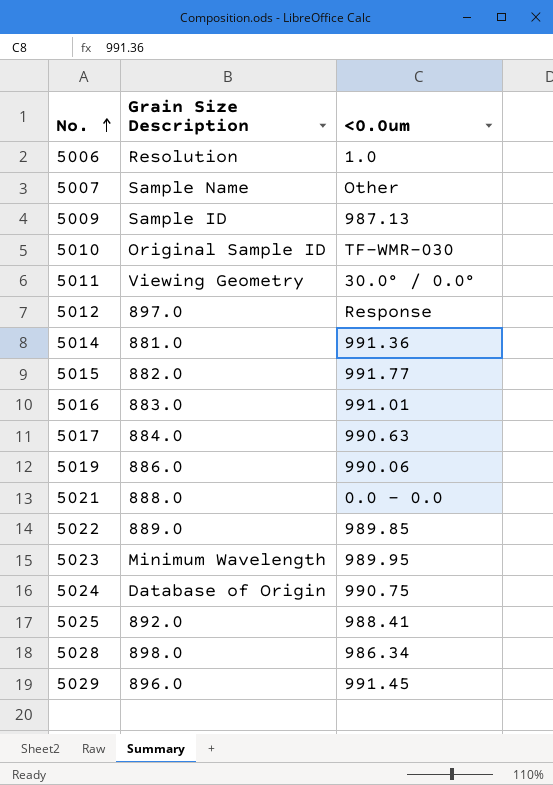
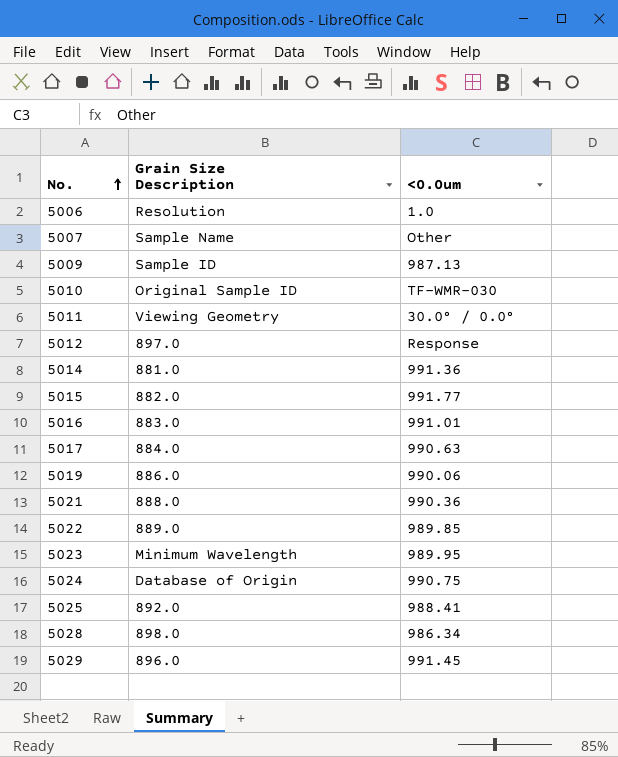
5021 | <0.0um: 0.0 - 0.0 -> 990.36

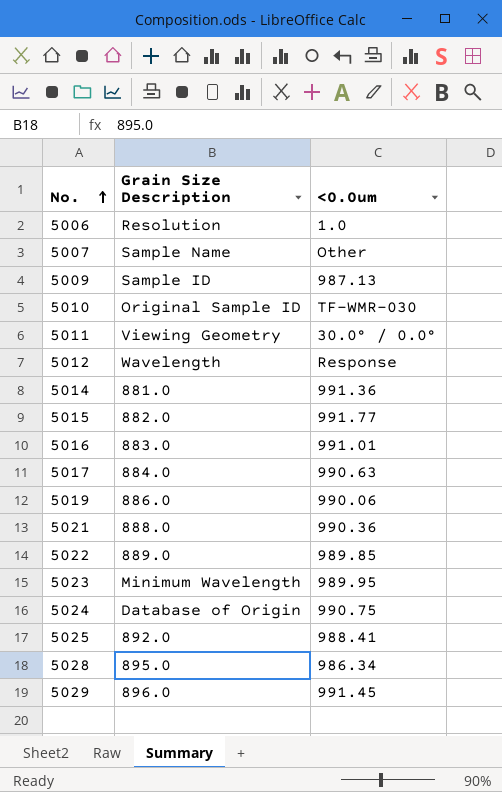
5012 | Grain Size Description: 897.0 -> Wavelength
5028 | Grain Size Description: 898.0 -> 895.0

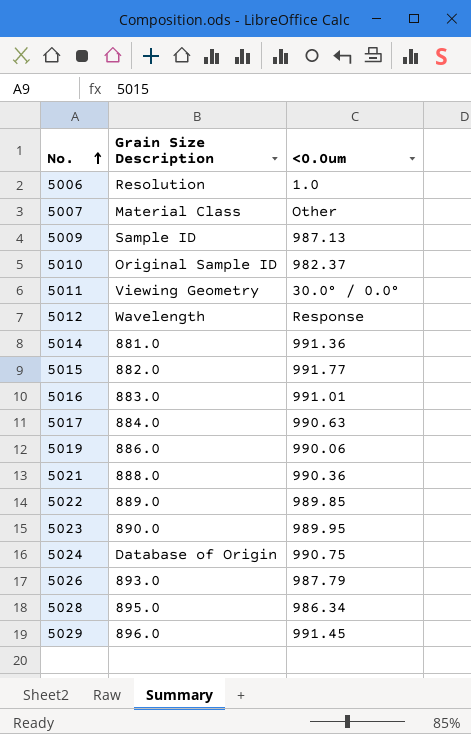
row 5025: 892.0 | 988.41 -> none
5007 | Grain Size Description: Sample Name -> Material Class
5010 | <0.0um: TF-WMR-030 -> 982.37
5023 | Grain Size Description: Minimum Wavelength -> 890.0
row 5026: none -> 893.0 | 987.79

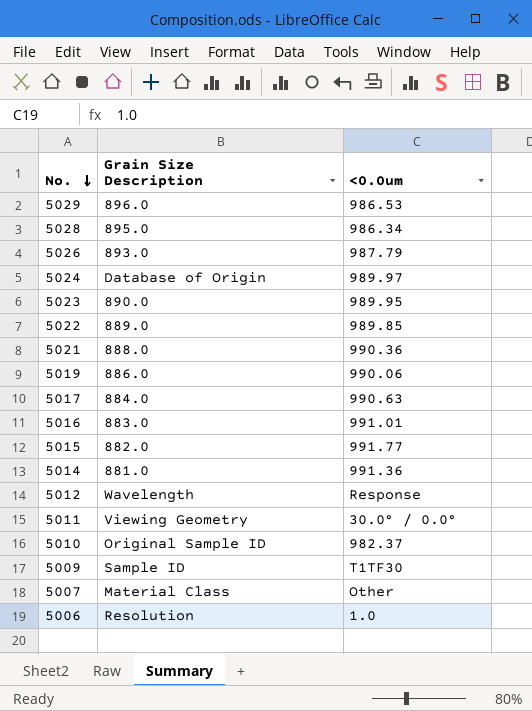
row order: No. ascending -> No. descending
5029 | <0.0um: 991.45 -> 986.53
5024 | <0.0um: 990.75 -> 989.97
5009 | <0.0um: 987.13 -> T1TF30

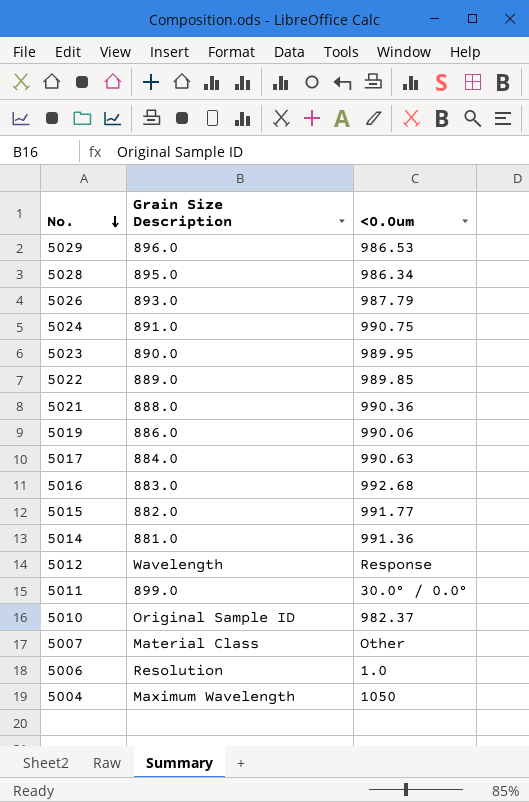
row 5009: Sample ID | T1TF30 -> none
5024 | Grain Size Description: Database of Origin -> 891.0
5024 | <0.0um: 989.97 -> 990.75
5016 | <0.0um: 991.01 -> 992.68
5011 | Grain Size Description: Viewing Geometry -> 899.0
row 5004: none -> Maximum Wavelength | 1050

